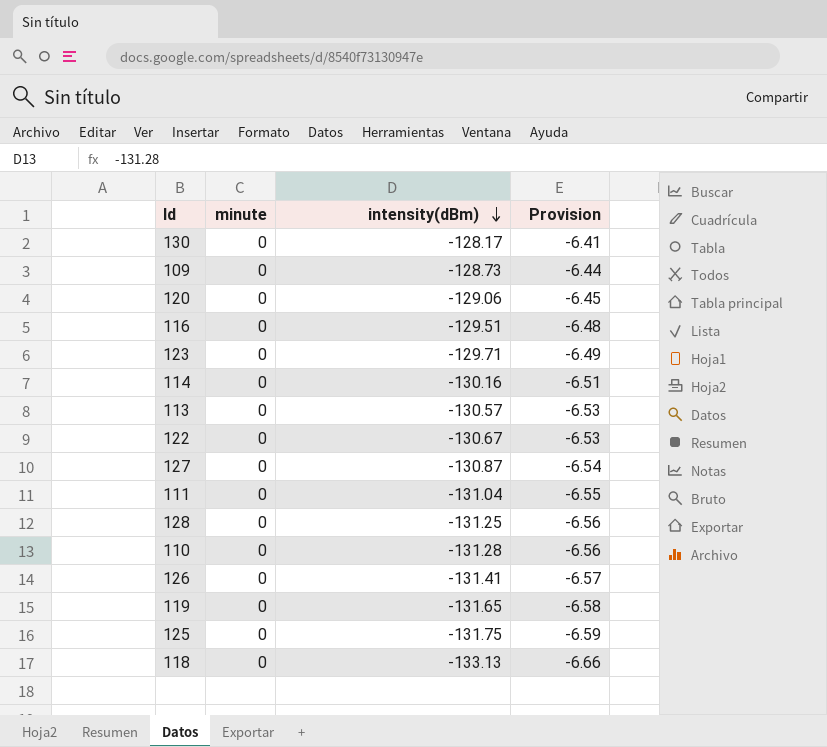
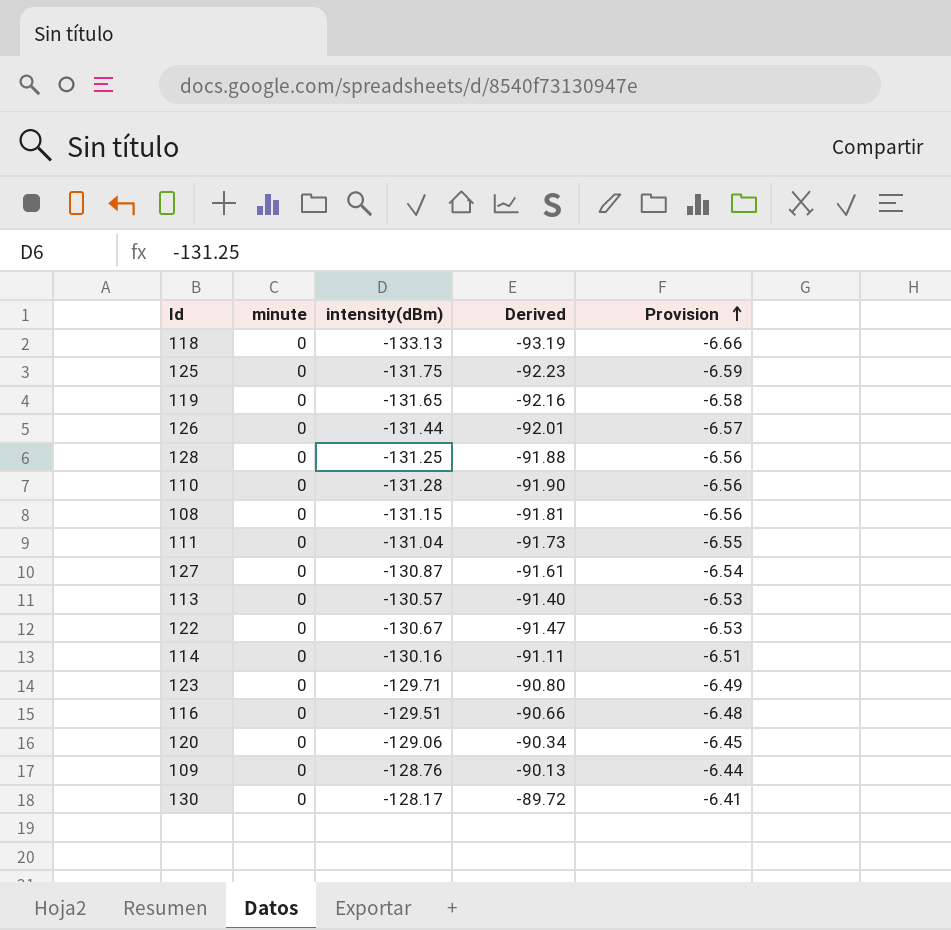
row order: intensity(dBm) descending -> Provision ascending
column Derived | formula: none -> [intensity(dBm)] * 0.7
126 | intensity(dBm): -131.41 -> -131.44
row 108: none -> 0 | -131.15 | -91.81 | -6.56
109 | intensity(dBm): -128.73 -> -128.76

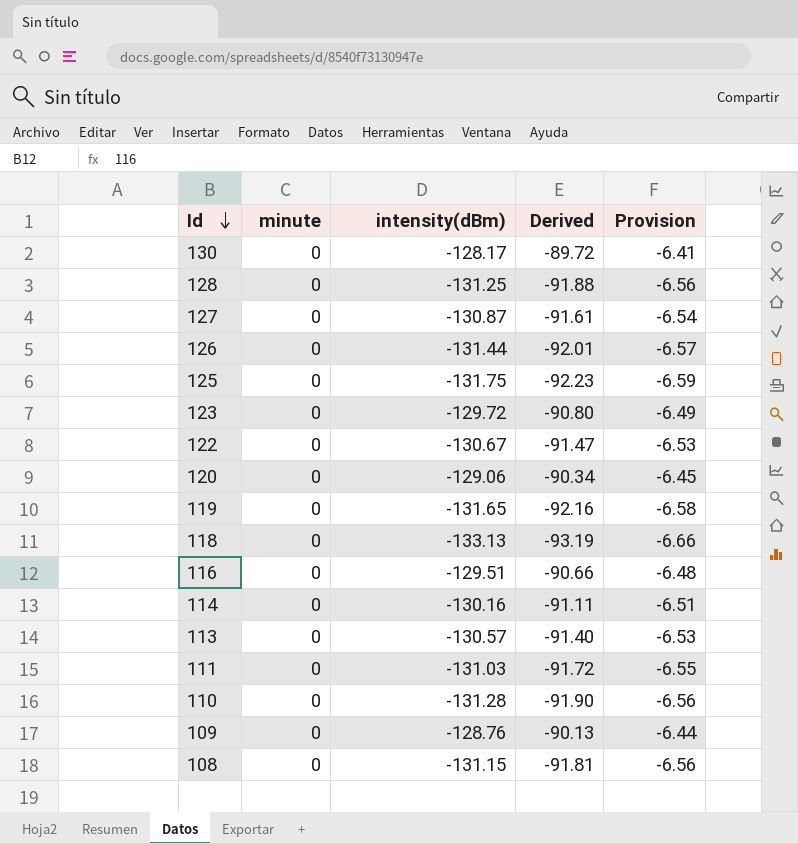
row order: Provision ascending -> Id descending
123 | intensity(dBm): -129.71 -> -129.72
111 | intensity(dBm): -131.04 -> -131.03
111 | Derived: -91.73 -> -91.72

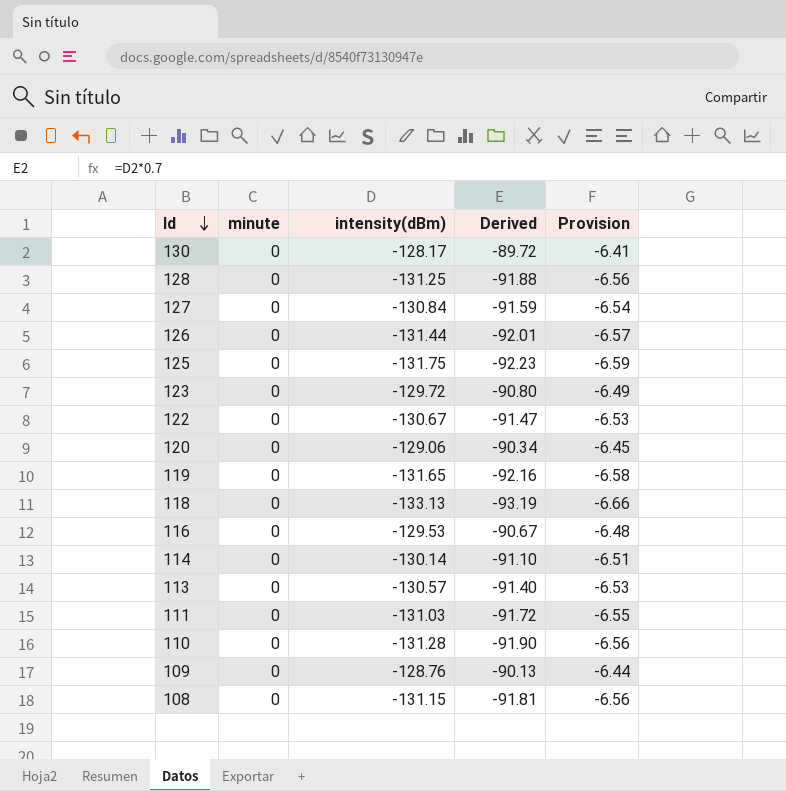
127 | intensity(dBm): -130.87 -> -130.84
127 | Derived: -91.61 -> -91.59
116 | intensity(dBm): -129.51 -> -129.53
116 | Derived: -90.66 -> -90.67
114 | intensity(dBm): -130.16 -> -130.14
114 | Derived: -91.11 -> -91.10

